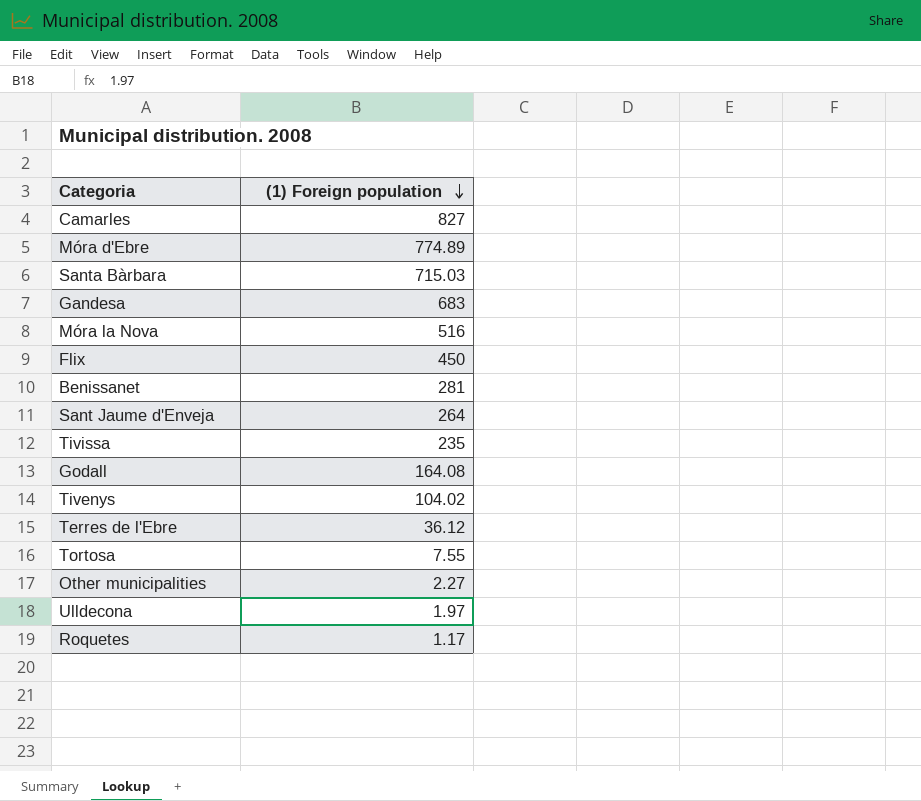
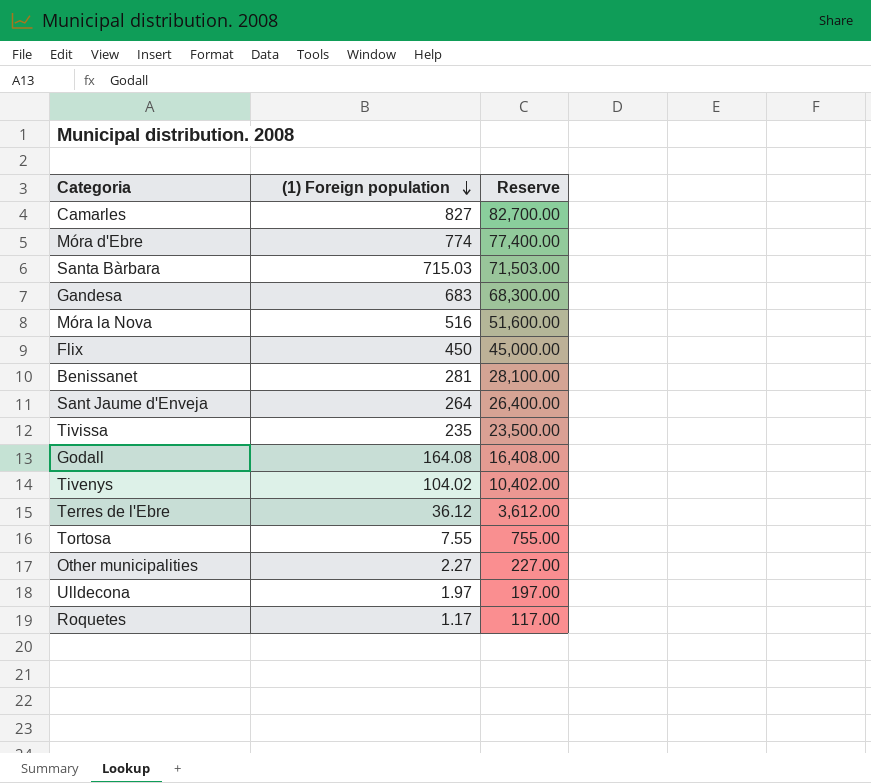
column Reserve | formula: none -> [(1) Foreign population] * 100
Móra d'Ebre | (1) Foreign population: 774.89 -> 774

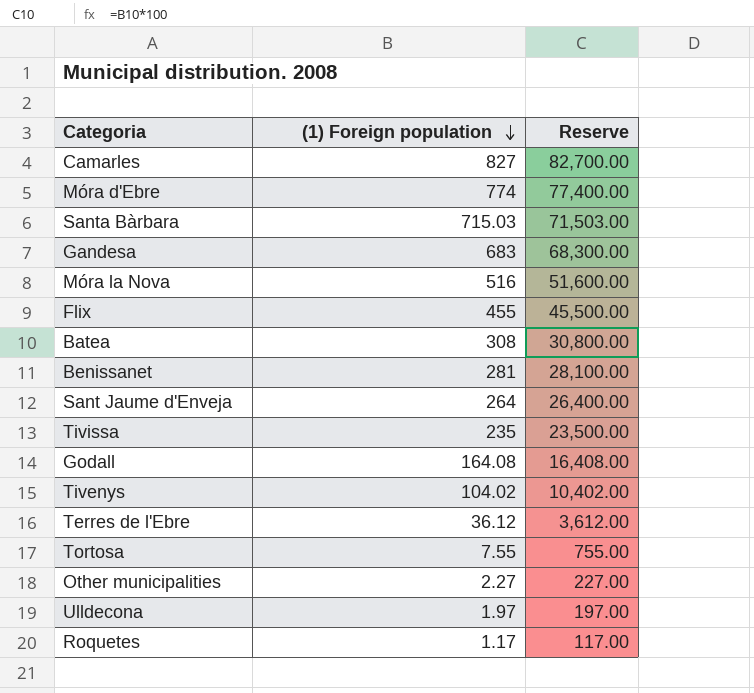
Flix | (1) Foreign population: 450 -> 455
Flix | Reserve: 45,000.00 -> 45,500.00
row Batea: none -> 308 | 30,800.00

